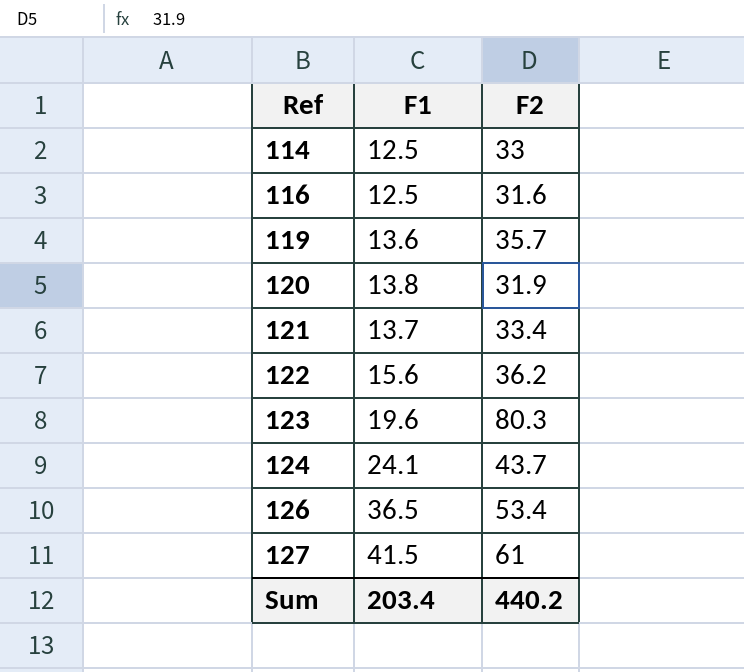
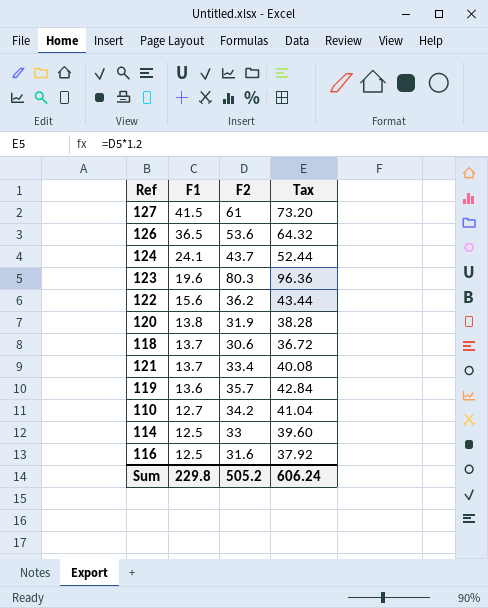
row order: Ref ascending -> F1 descending
column Tax | formula: none -> [F2] * 1.2
126 | F2: 53.4 -> 53.6
row 118: none -> 13.7 | 30.6 | 36.72
row 110: none -> 12.7 | 34.2 | 41.04
Sum | F1: 203.4 -> 229.8
Sum | F2: 440.2 -> 505.2

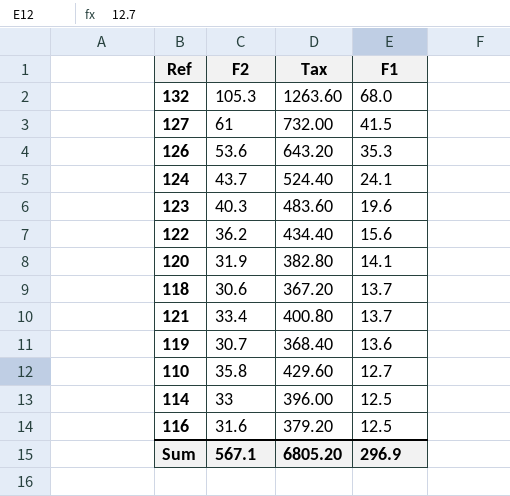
column Tax | formula: [F2] * 1.2 -> [F2] * 12
column F1 | position: 2 -> 4
row 132: none -> 105.3 | 1263.60 | 68.0
126 | F1: 36.5 -> 35.3
123 | F2: 80.3 -> 40.3
120 | F1: 13.8 -> 14.1
119 | F2: 35.7 -> 30.7
110 | F2: 34.2 -> 35.8
Sum | F2: 505.2 -> 567.1
Sum | Tax: 606.24 -> 6805.20
Sum | F1: 229.8 -> 296.9

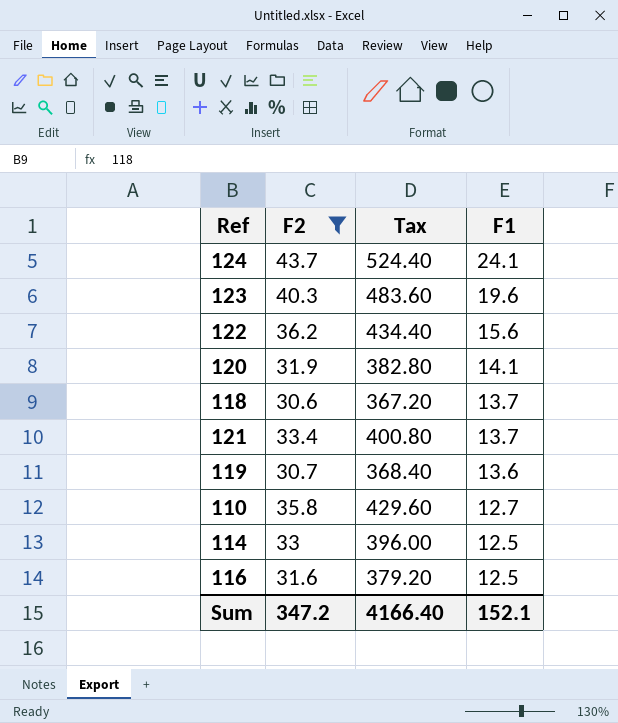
filter: none -> F2 <= 43.7
Sum | F2: 567.1 -> 347.2
Sum | Tax: 6805.20 -> 4166.40
Sum | F1: 296.9 -> 152.1

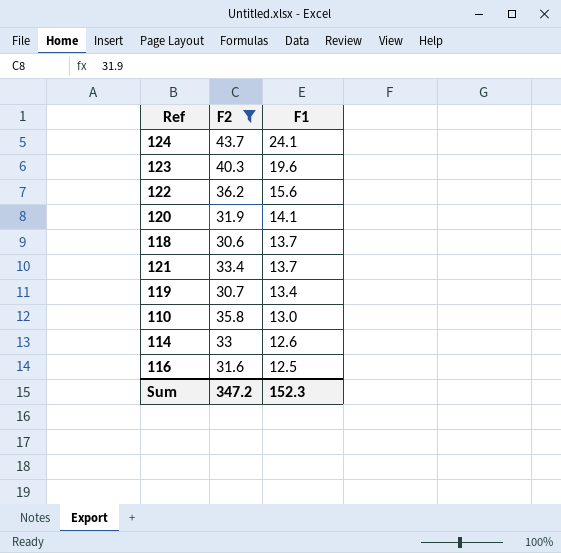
column Tax | formula: [F2] * 12 -> none
119 | F1: 13.6 -> 13.4
110 | F1: 12.7 -> 13.0
114 | F1: 12.5 -> 12.6
Sum | F1: 152.1 -> 152.3

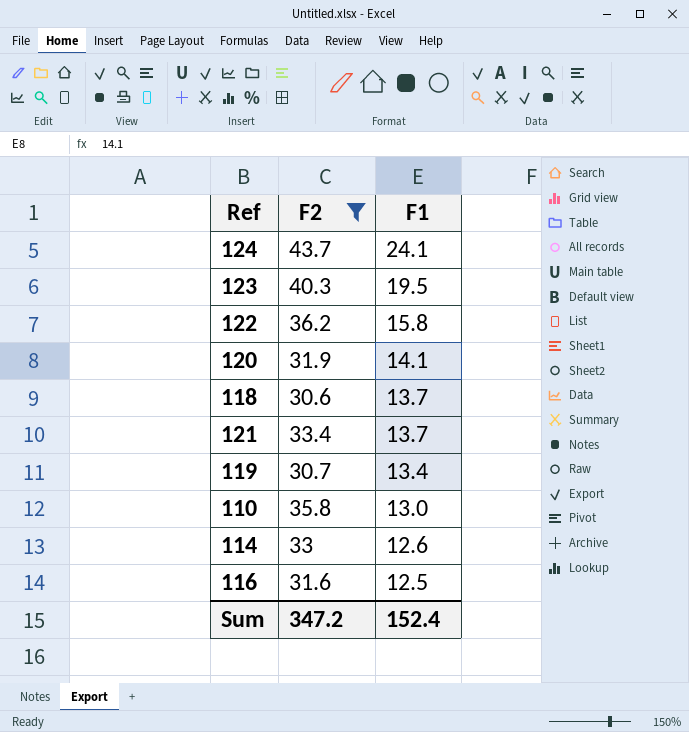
123 | F1: 19.6 -> 19.5
122 | F1: 15.6 -> 15.8
Sum | F1: 152.3 -> 152.4

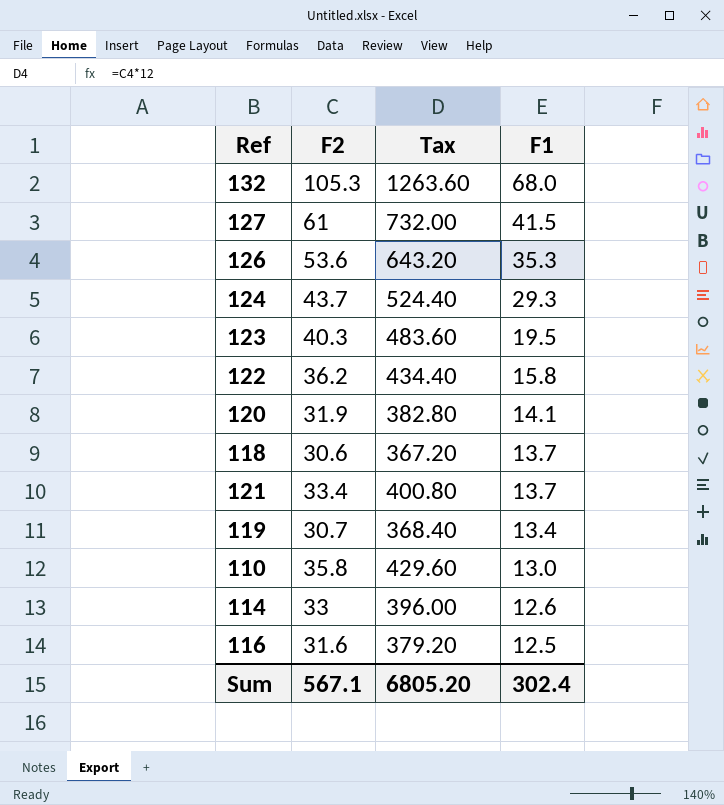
filter: F2 <= 43.7 -> none
column Tax | formula: none -> [F2] * 12
124 | F1: 24.1 -> 29.3
Sum | F2: 347.2 -> 567.1
Sum | F1: 152.4 -> 302.4

